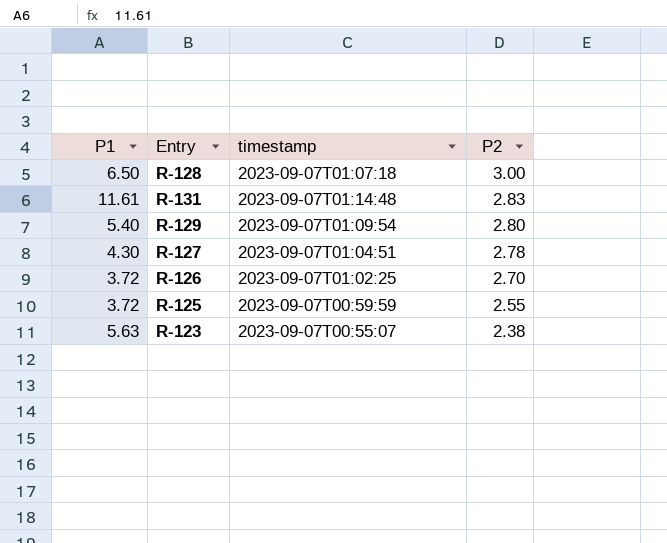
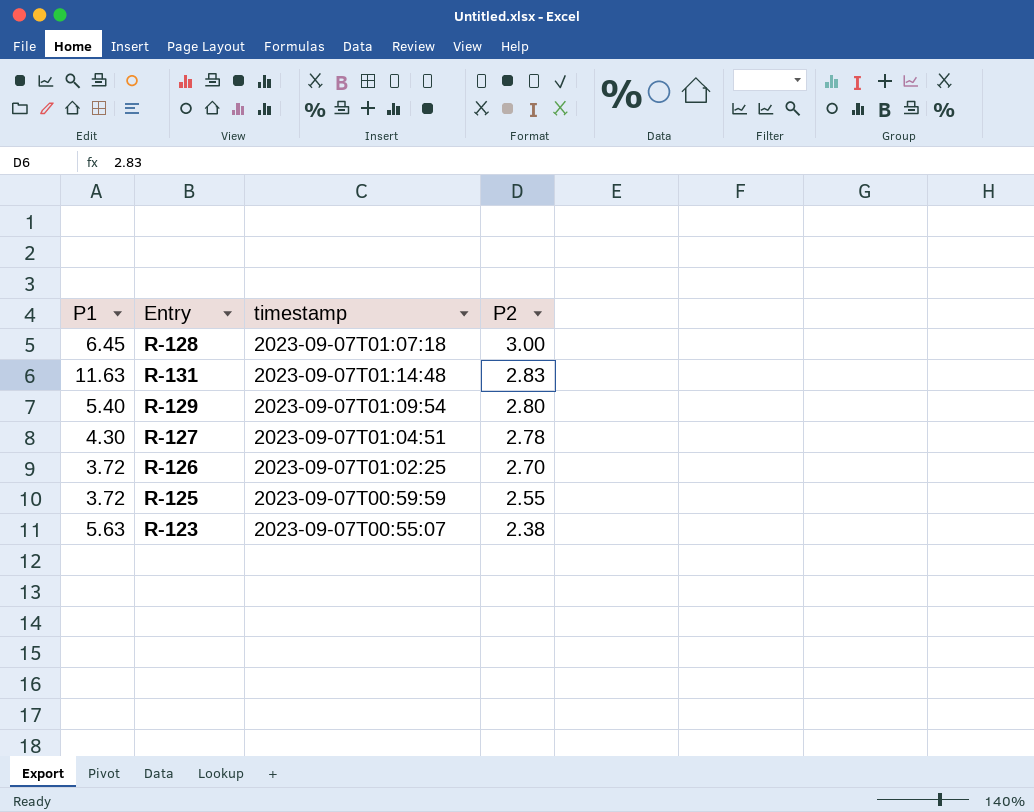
R-128 | P1: 6.50 -> 6.45
R-131 | P1: 11.61 -> 11.63

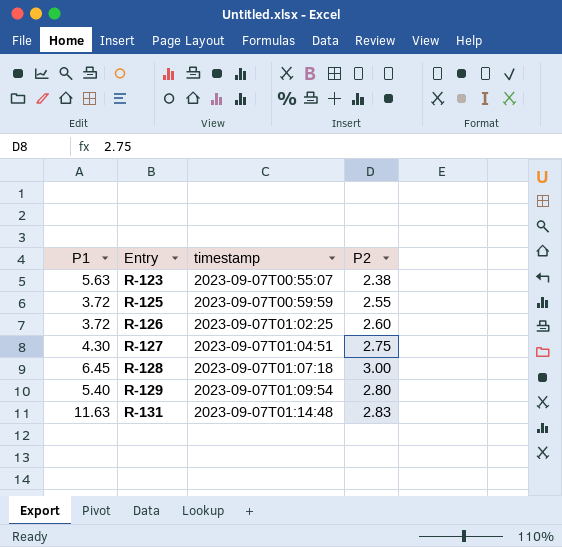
row order: P2 descending -> Entry ascending
R-126 | P2: 2.70 -> 2.60
R-127 | P2: 2.78 -> 2.75

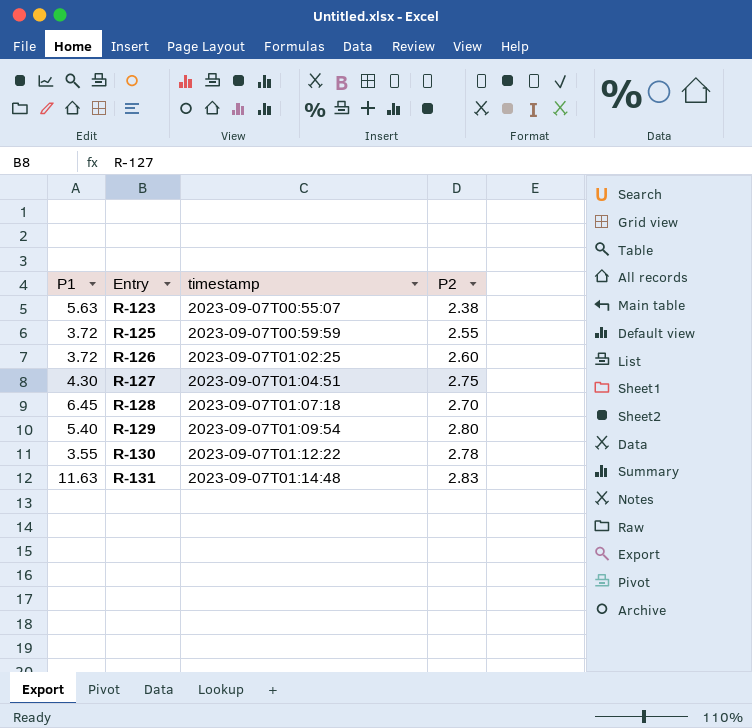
R-128 | P2: 3.00 -> 2.70
row R-130: none -> 3.55 | 2023-09-07T01:12:22 | 2.78

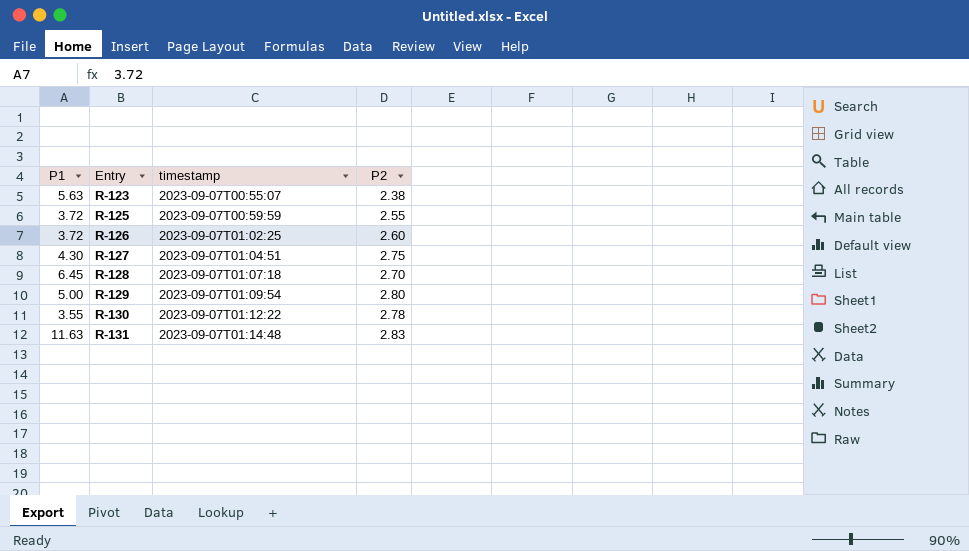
R-129 | P1: 5.40 -> 5.00

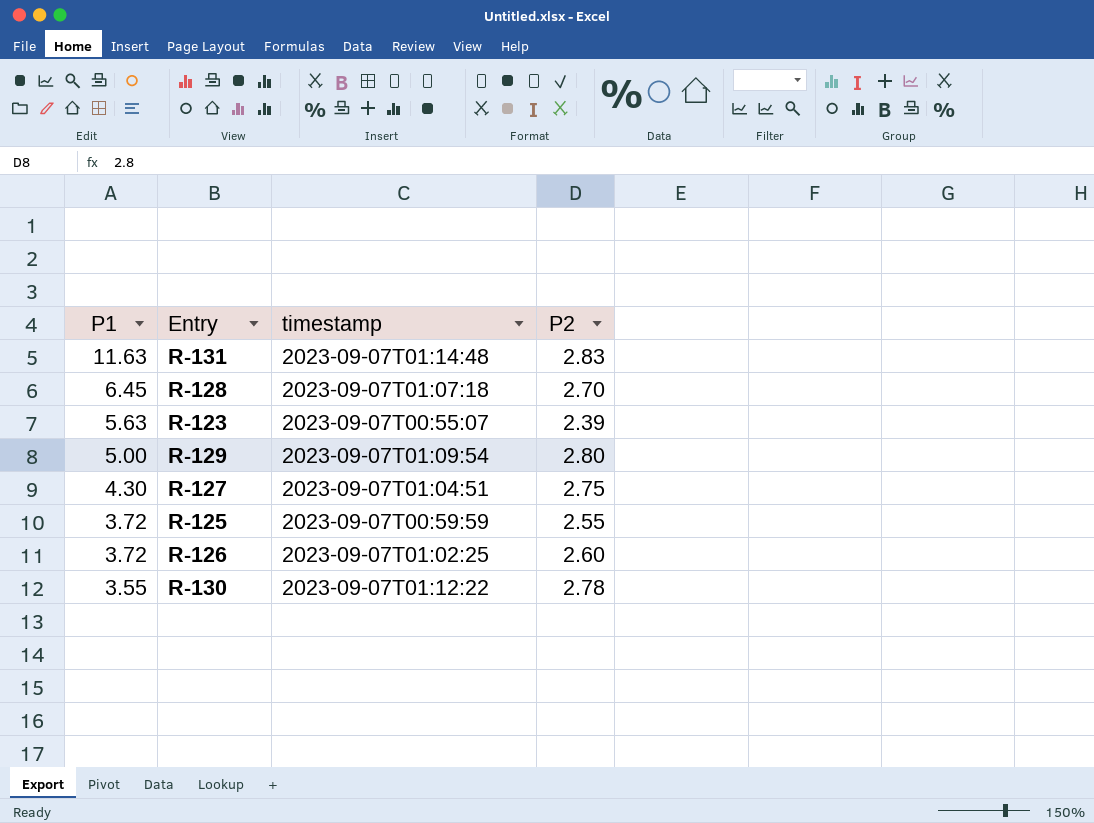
row order: Entry ascending -> P1 descending
R-123 | P2: 2.38 -> 2.39

